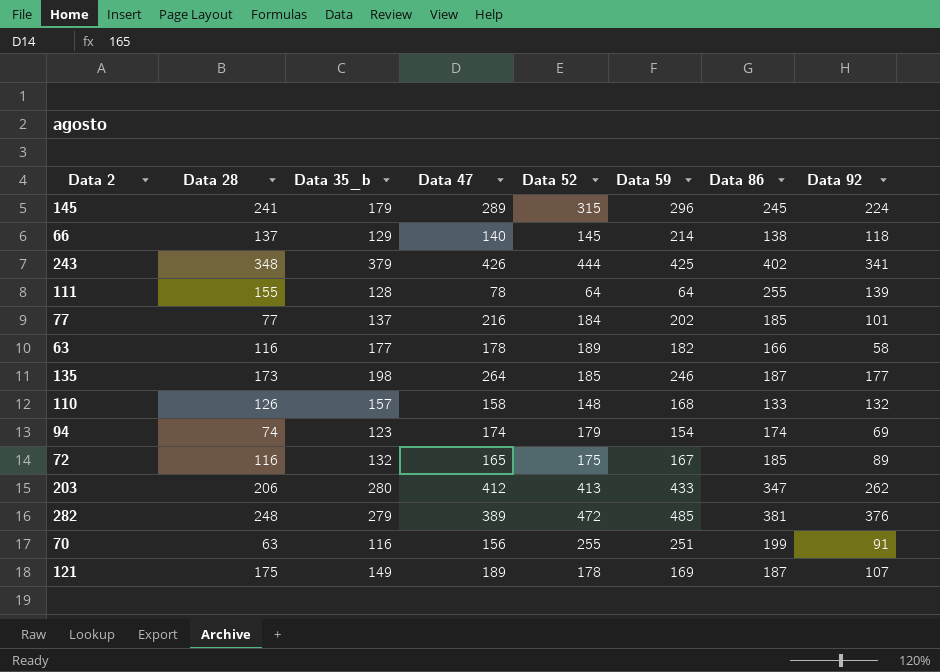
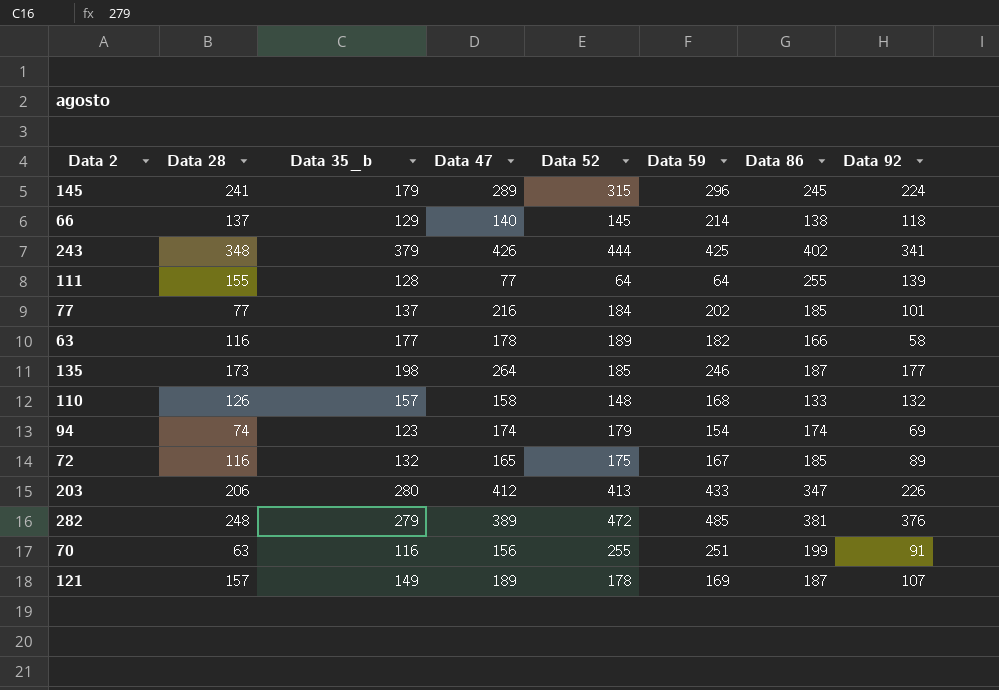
111 | Data 47: 78 -> 77
203 | Data 92: 262 -> 226
121 | Data 28: 175 -> 157

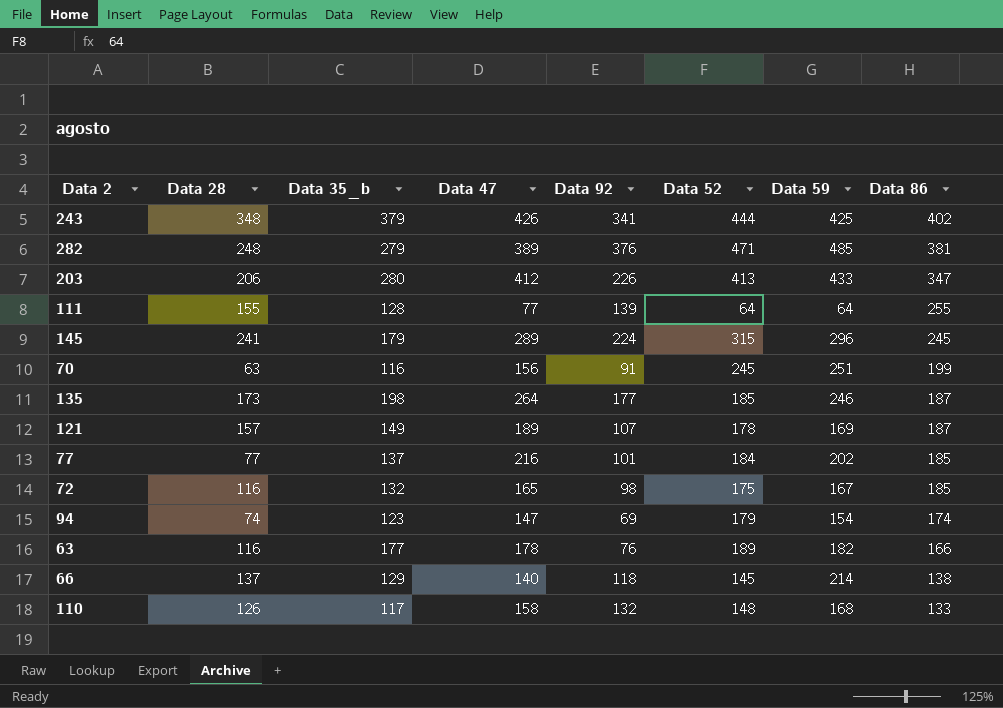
row order: none -> Data 86 descending
column Data 92 | position: 8 -> 5
282 | Data 52: 472 -> 471
70 | Data 52: 255 -> 245
72 | Data 92: 89 -> 98
94 | Data 47: 174 -> 147
63 | Data 92: 58 -> 76
110 | Data 35_b: 157 -> 117

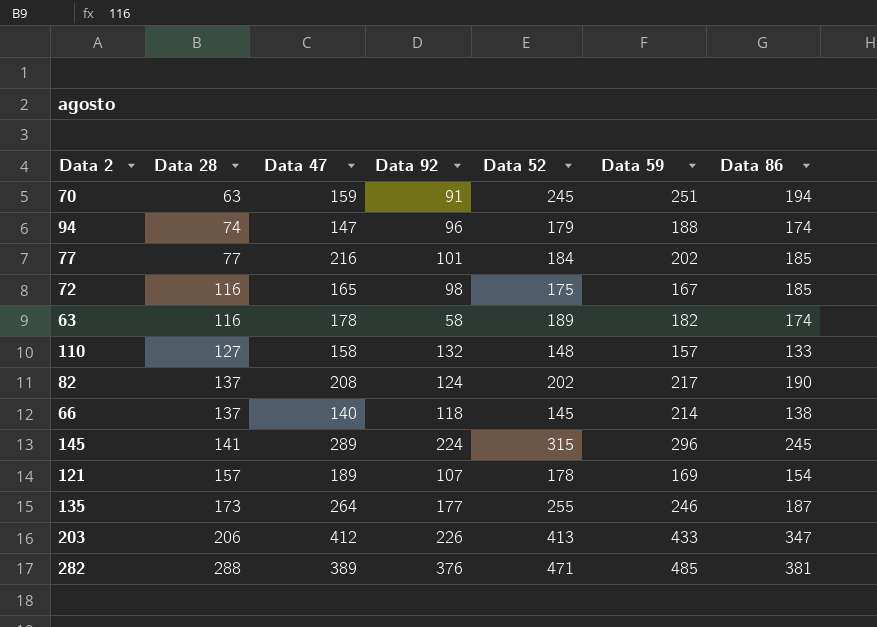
row order: Data 86 descending -> Data 28 ascending
column Data 35_b | position: 3 -> none
row 243: 348 | 379 | 426 | 341 | 444 | 425 | 402 -> none
row 111: 155 | 128 | 77 | 139 | 64 | 64 | 255 -> none
70 | Data 47: 156 -> 159
70 | Data 86: 199 -> 194
94 | Data 92: 69 -> 96
94 | Data 59: 154 -> 188
63 | Data 92: 76 -> 58
63 | Data 86: 166 -> 174
110 | Data 28: 126 -> 127
110 | Data 59: 168 -> 157
row 82: none -> 137 | 208 | 124 | 202 | 217 | 190
145 | Data 28: 241 -> 141
121 | Data 86: 187 -> 154
135 | Data 52: 185 -> 255
282 | Data 28: 248 -> 288

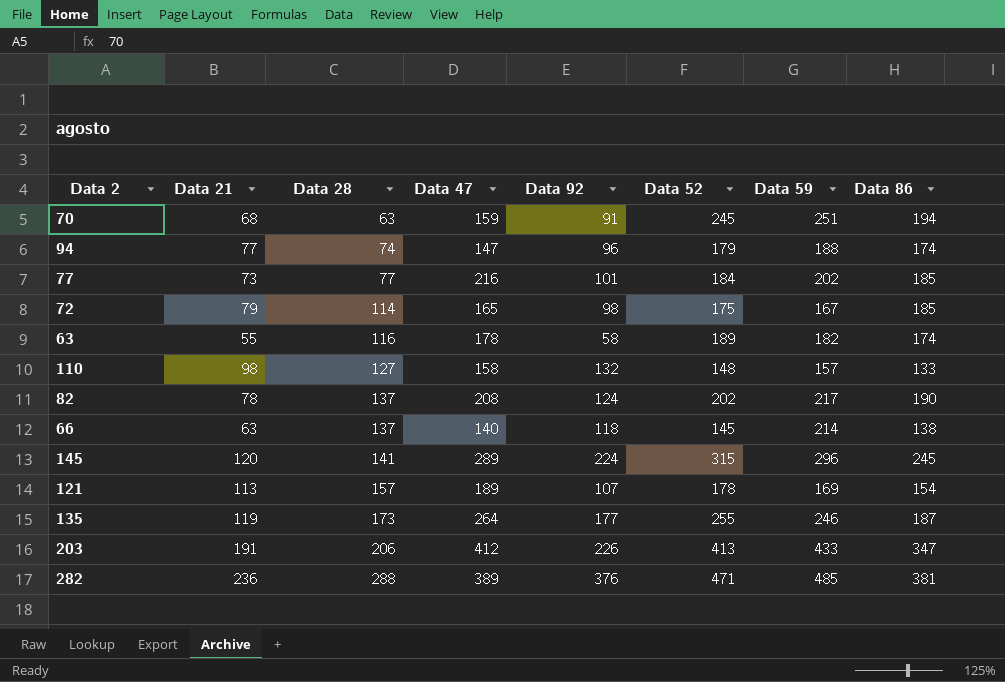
column Data 21 | position: none -> 2
72 | Data 28: 116 -> 114

